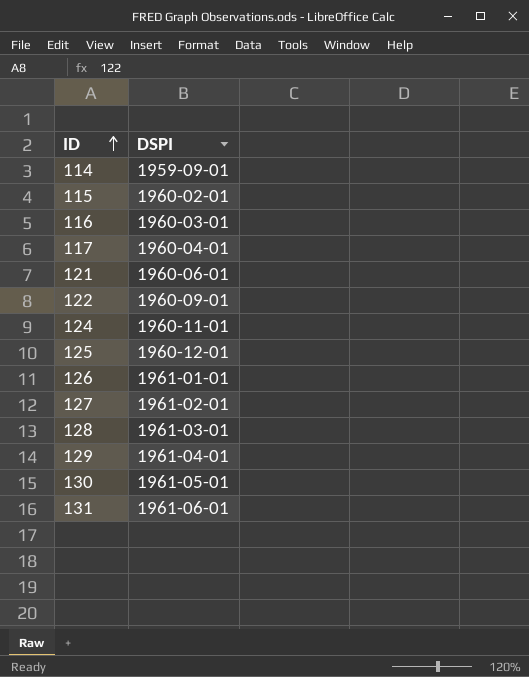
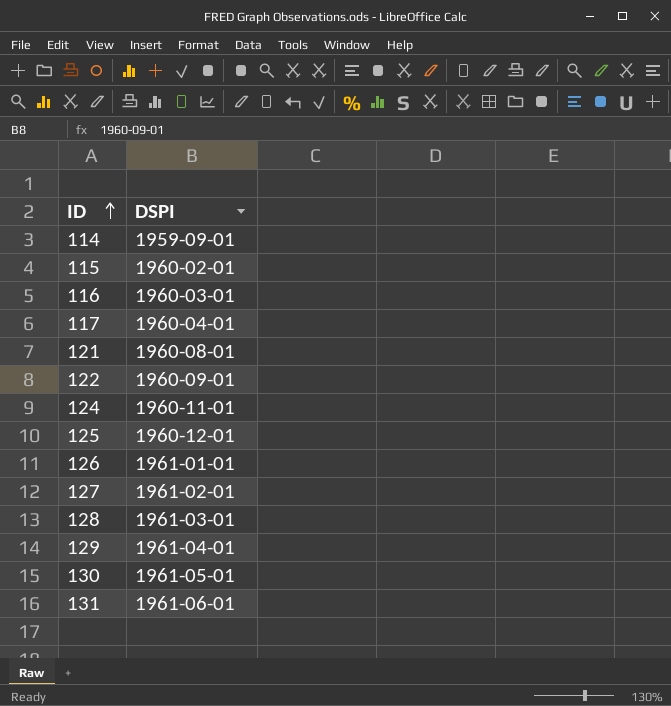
121 | DSPI: 1960-06-01 -> 1960-08-01

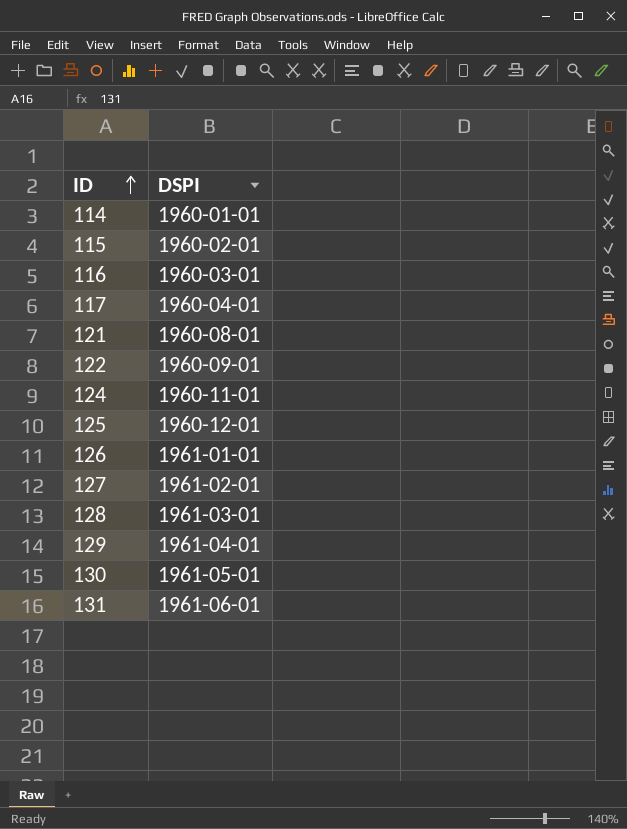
114 | DSPI: 1959-09-01 -> 1960-01-01

